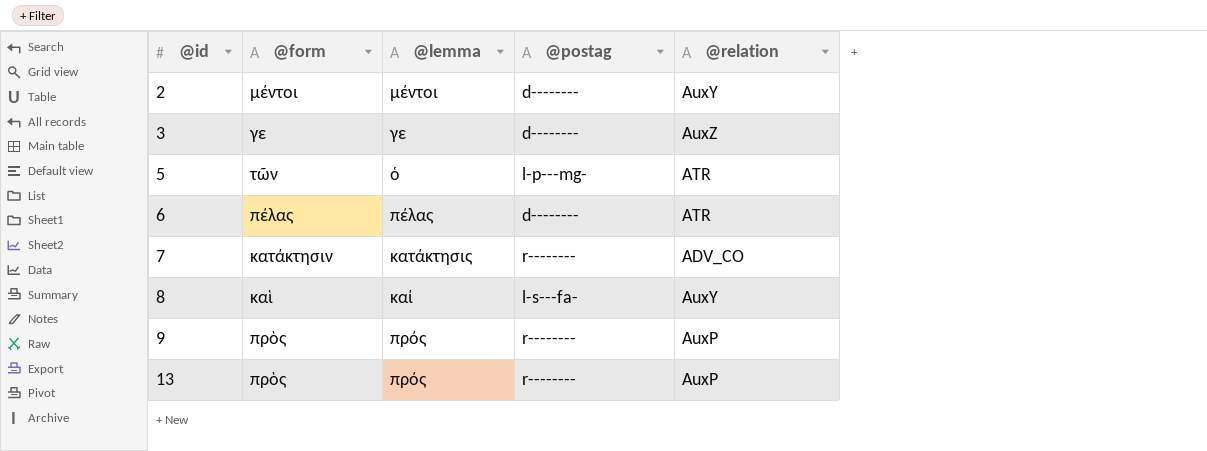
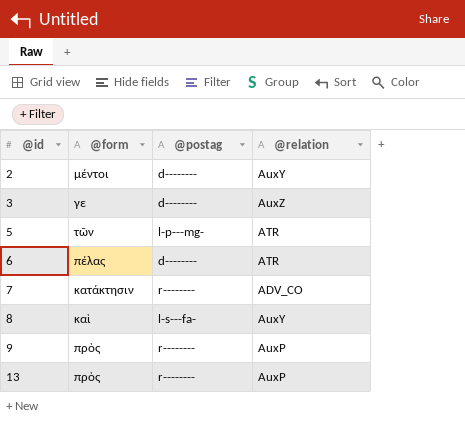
column @lemma | position: 3 -> none

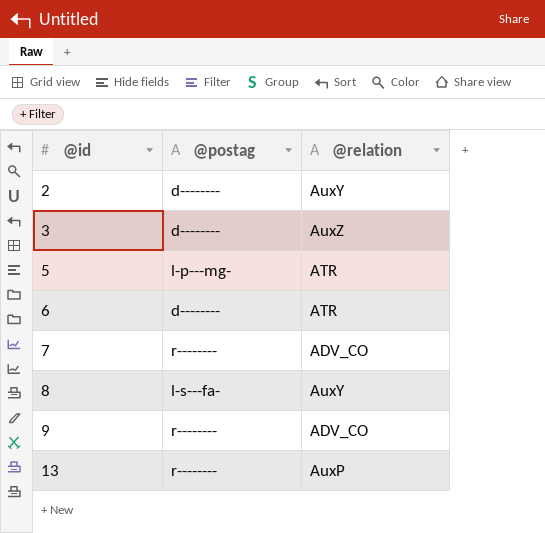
column @form | position: 2 -> none
9 | @relation: AuxP -> ADV_CO

